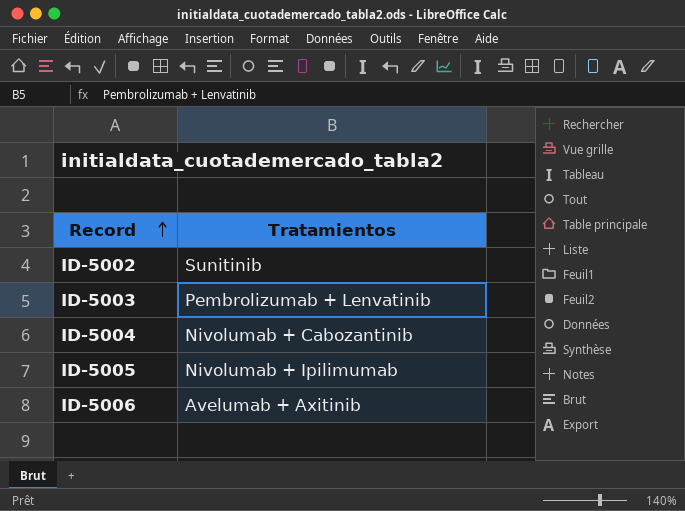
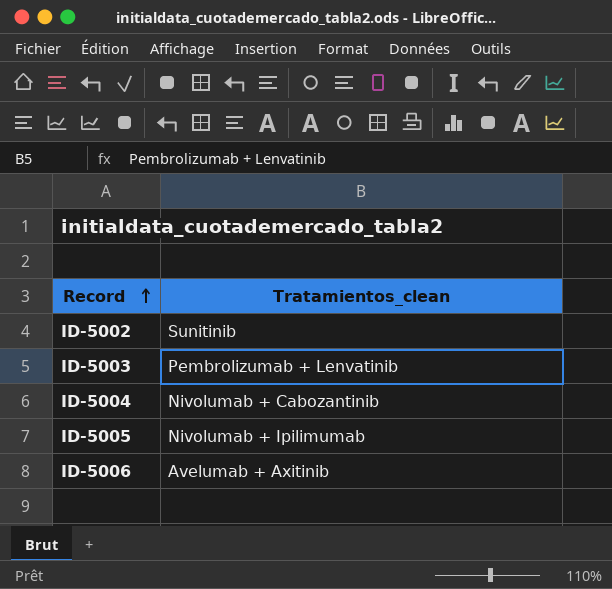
column name: Tratamientos -> Tratamientos_clean

